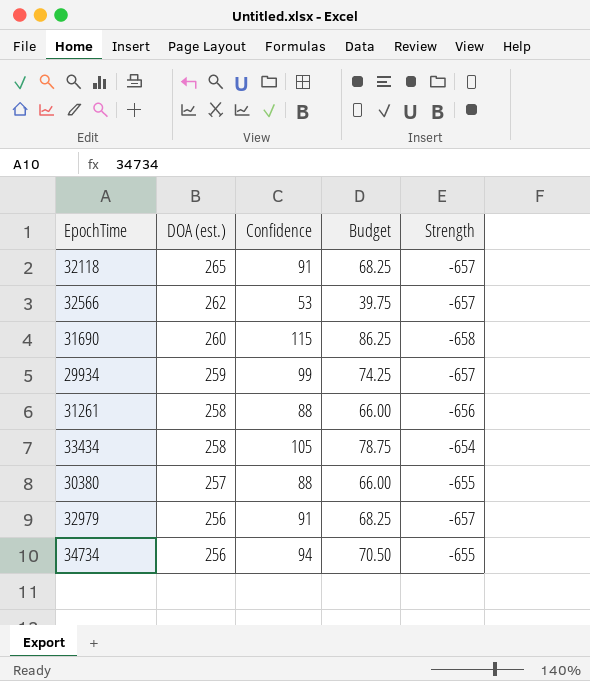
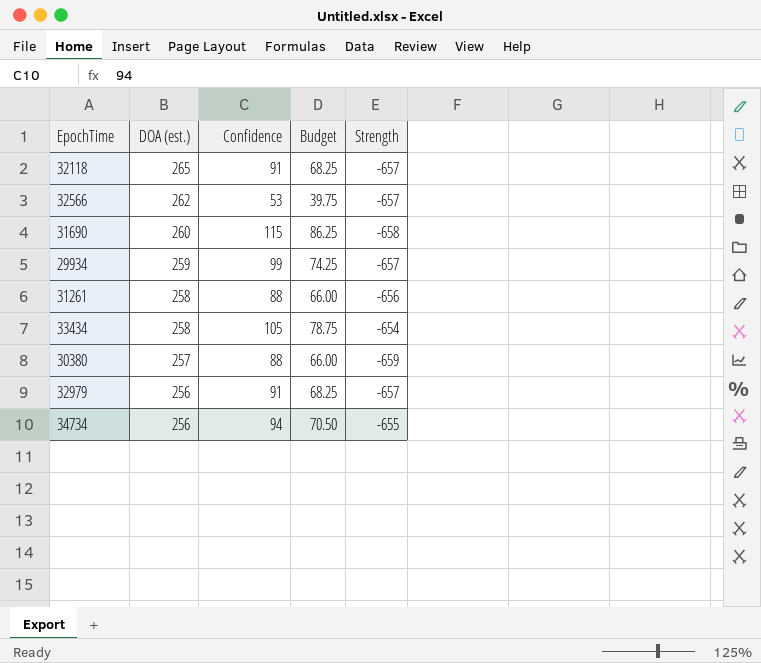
30380 | Strength: -655 -> -659

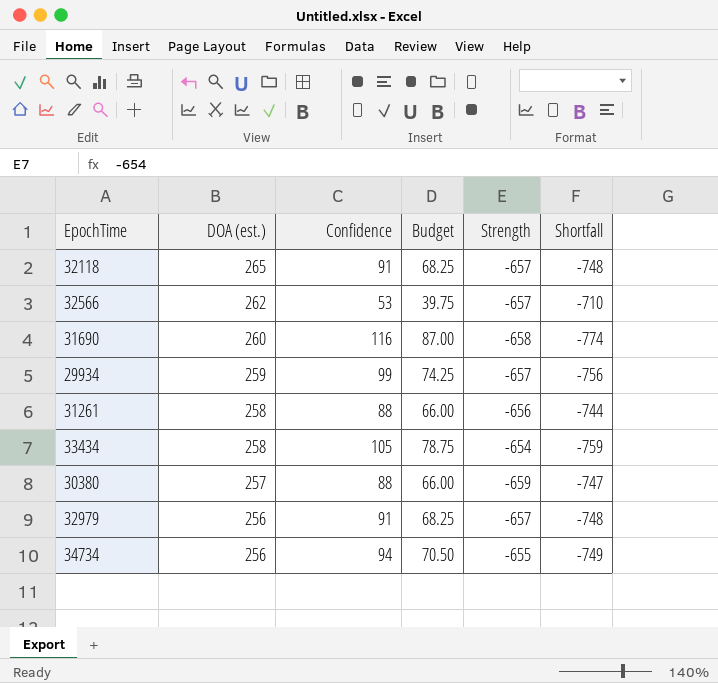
column Shortfall | formula: none -> [Strength] - [Confidence]
31690 | Confidence: 115 -> 116
31690 | Budget: 86.25 -> 87.00

